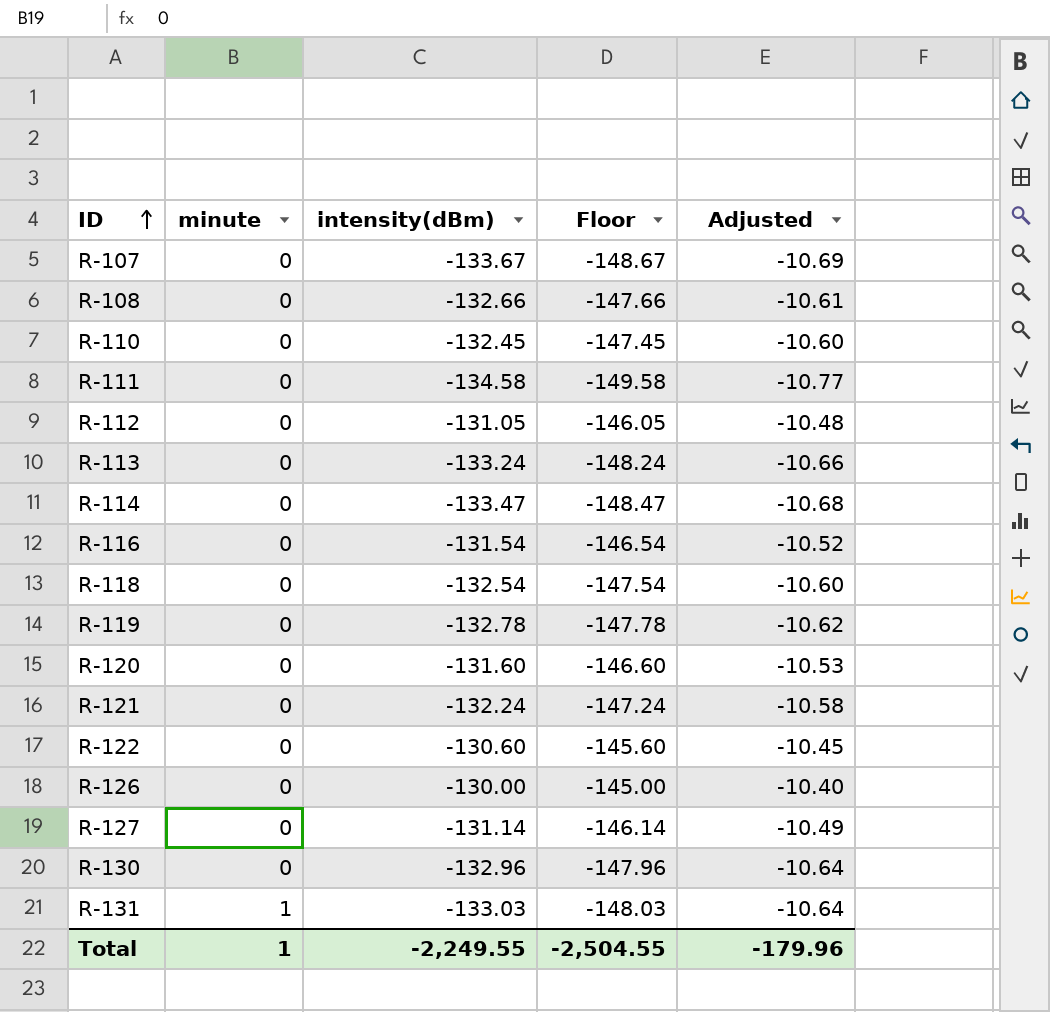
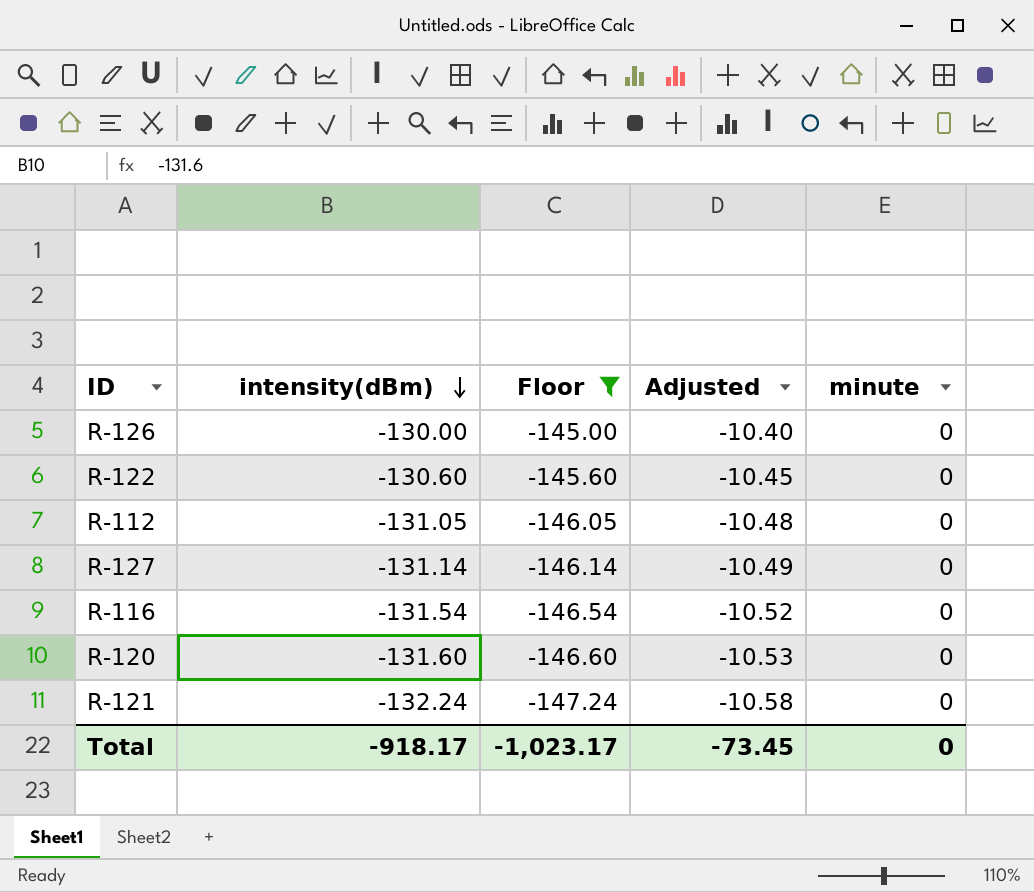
filter: none -> Floor >= -147.24
row order: ID ascending -> intensity(dBm) descending
column minute | position: 2 -> 5
Total | intensity(dBm): -2,249.55 -> -918.17
Total | Floor: -2,504.55 -> -1,023.17
Total | Adjusted: -179.96 -> -73.45
Total | minute: 1 -> 0

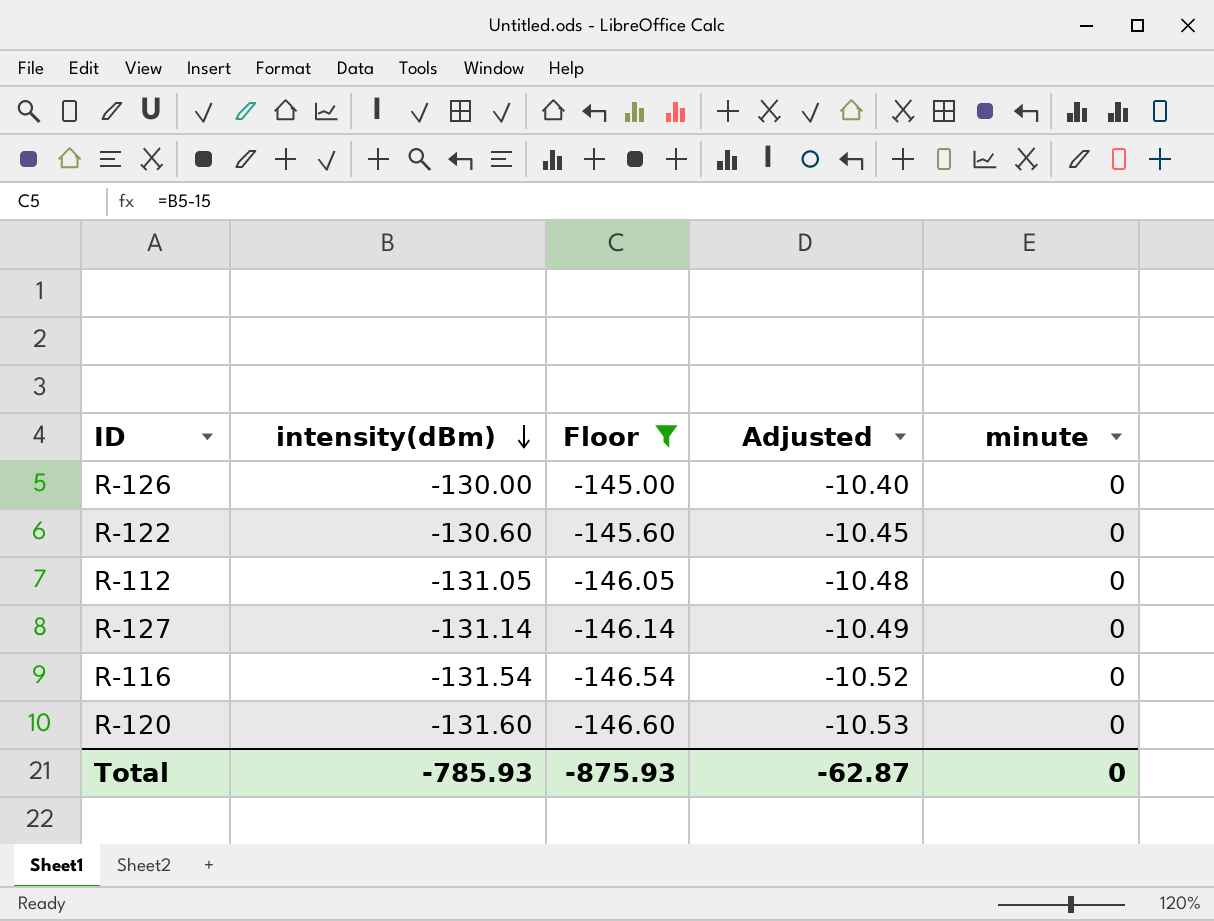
row R-121: -132.24 | -147.24 | -10.58 | 0 -> none
Total | intensity(dBm): -918.17 -> -785.93
Total | Floor: -1,023.17 -> -875.93
Total | Adjusted: -73.45 -> -62.87

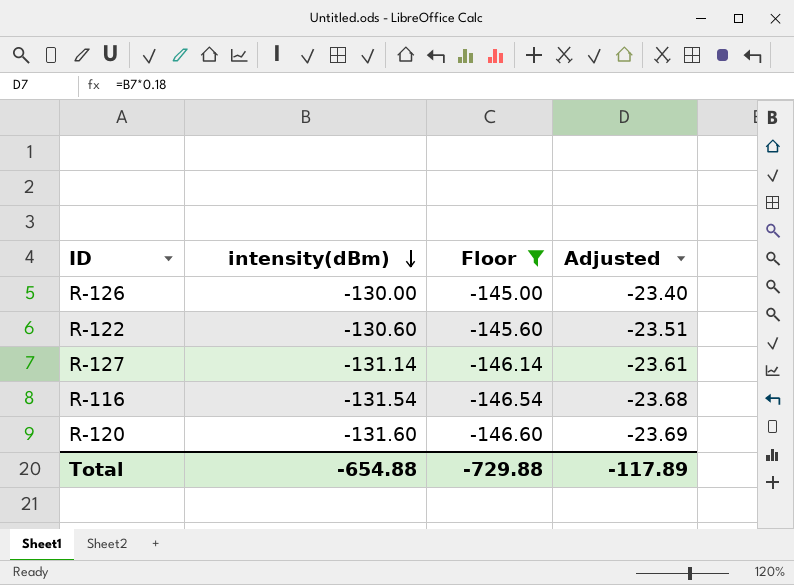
column minute | position: 5 -> none
column Adjusted | formula: [intensity(dBm)] * 0.08 -> [intensity(dBm)] * 0.18
row R-112: -131.05 | -146.05 | -10.48 | 0 -> none
Total | intensity(dBm): -785.93 -> -654.88
Total | Floor: -875.93 -> -729.88
Total | Adjusted: -62.87 -> -117.89

